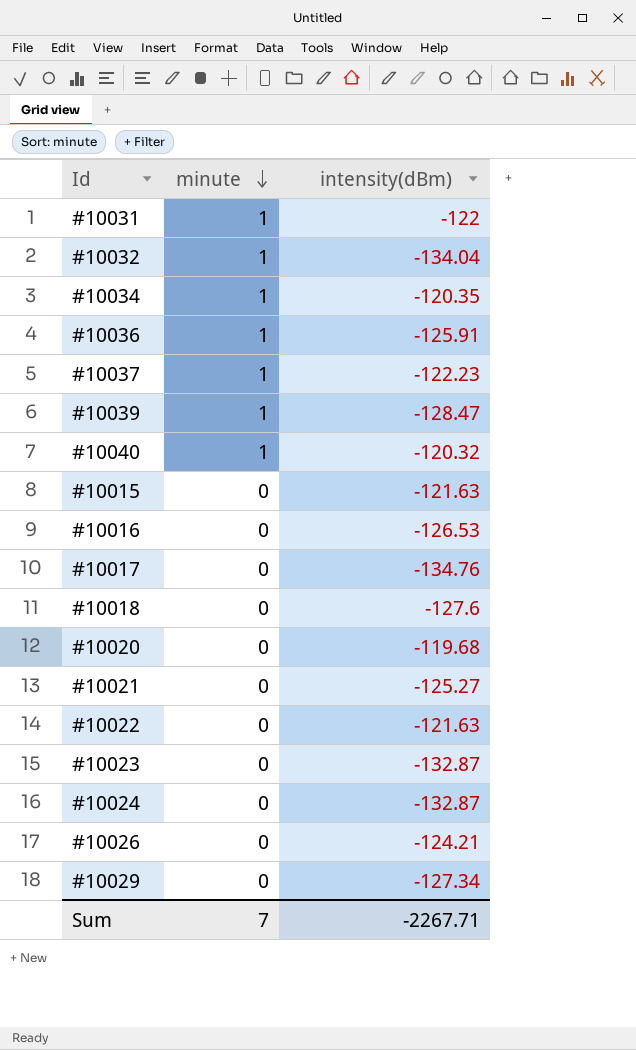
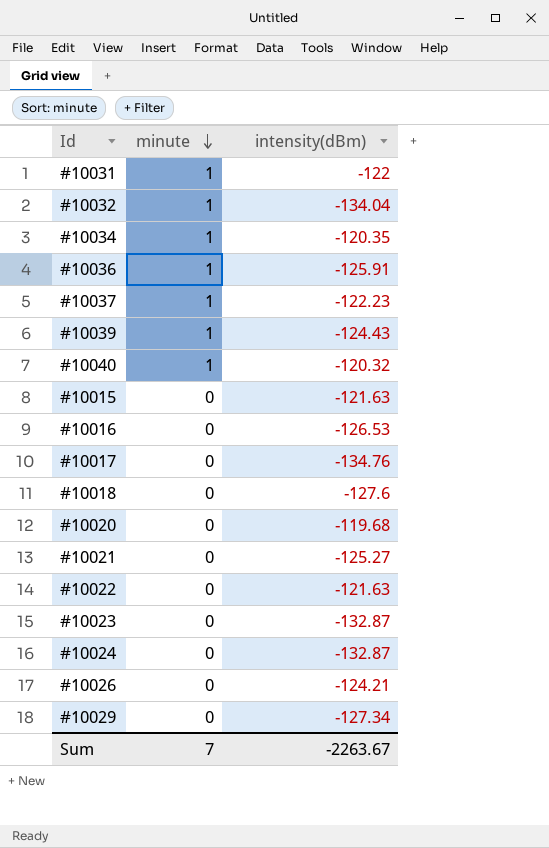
#10039 | intensity(dBm): -128.47 -> -124.43
Sum | intensity(dBm): -2267.71 -> -2263.67

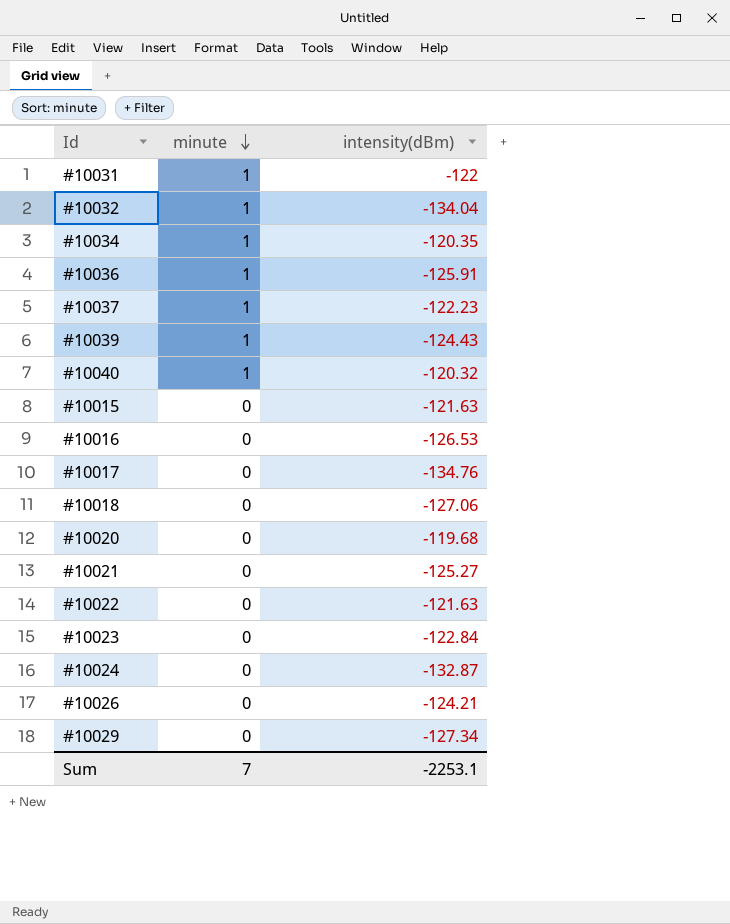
#10018 | intensity(dBm): -127.6 -> -127.06
#10023 | intensity(dBm): -132.87 -> -122.84
Sum | intensity(dBm): -2263.67 -> -2253.1

